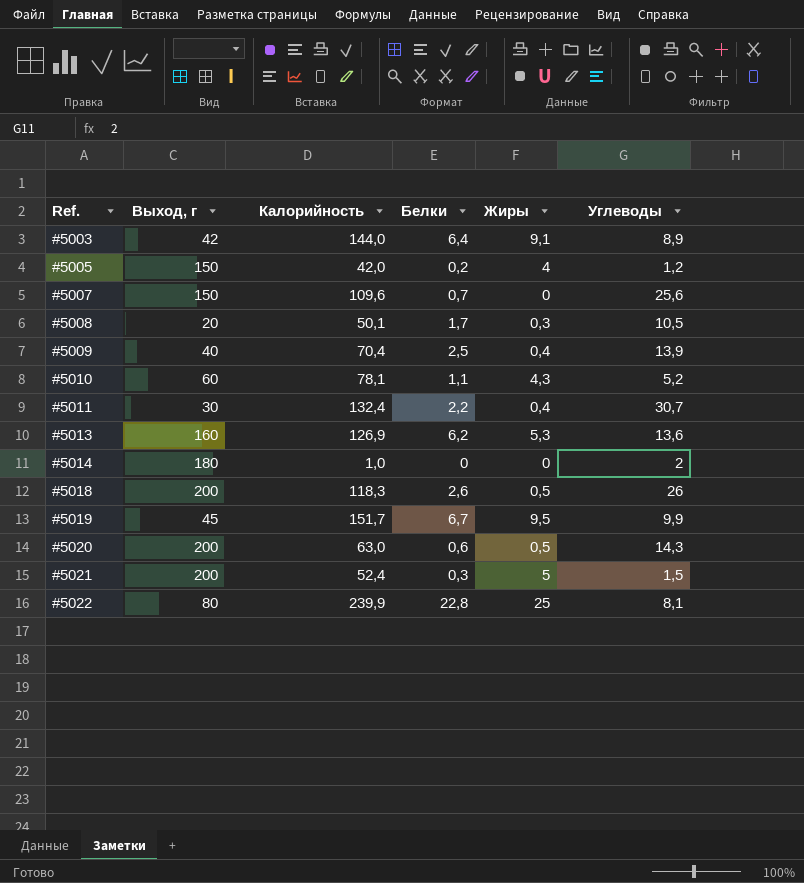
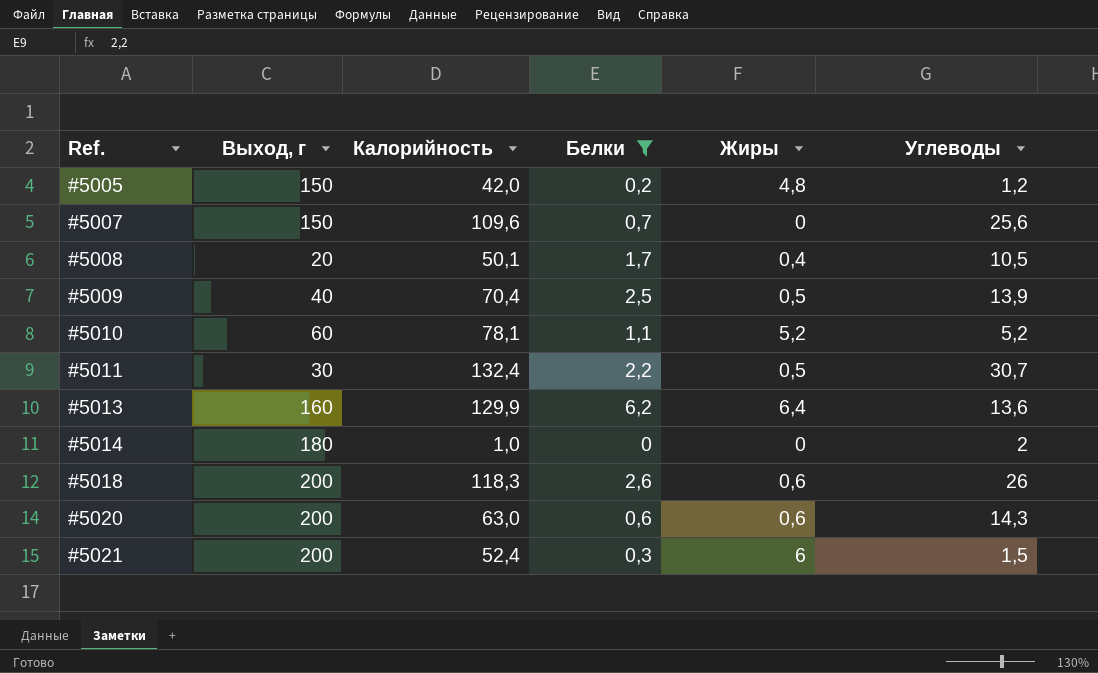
filter: none -> Белки <= 6,2
#5005 | Жиры: 4 -> 4,8
#5008 | Жиры: 0,3 -> 0,4
#5009 | Жиры: 0,4 -> 0,5
#5010 | Жиры: 4,3 -> 5,2
#5011 | Жиры: 0,4 -> 0,5
#5013 | Калорийность: 126,9 -> 129,9
#5013 | Жиры: 5,3 -> 6,4
#5018 | Жиры: 0,5 -> 0,6
#5020 | Жиры: 0,5 -> 0,6
#5021 | Жиры: 5 -> 6

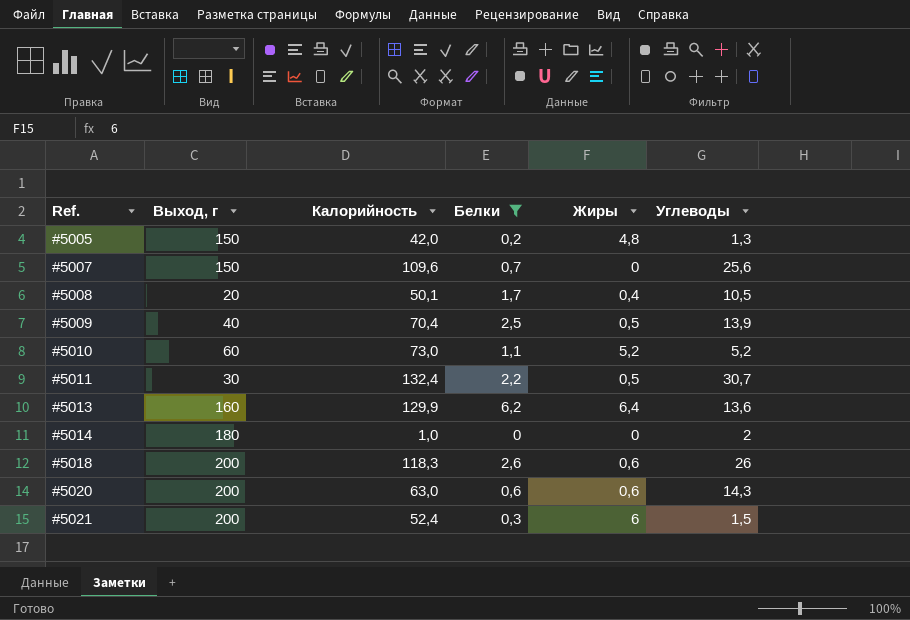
#5005 | Углеводы: 1,2 -> 1,3
#5010 | Калорийность: 78,1 -> 73,0

